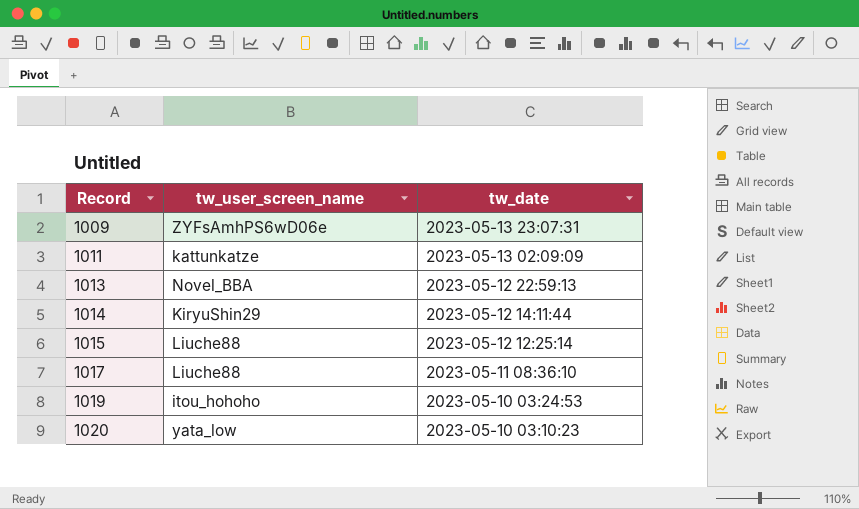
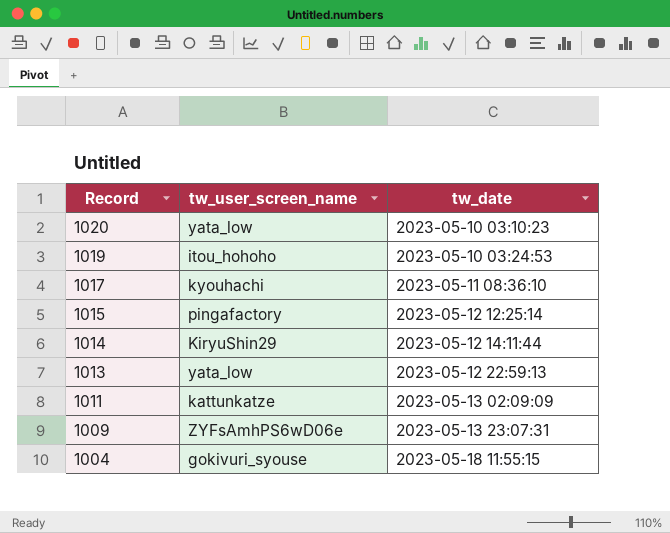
row order: Record ascending -> Record descending
1017 | tw_user_screen_name: Liuche88 -> kyouhachi
1015 | tw_user_screen_name: Liuche88 -> pingafactory
1013 | tw_user_screen_name: Novel_BBA -> yata_low
row 1004: none -> gokivuri_syouse | 2023-05-18 11:55:15

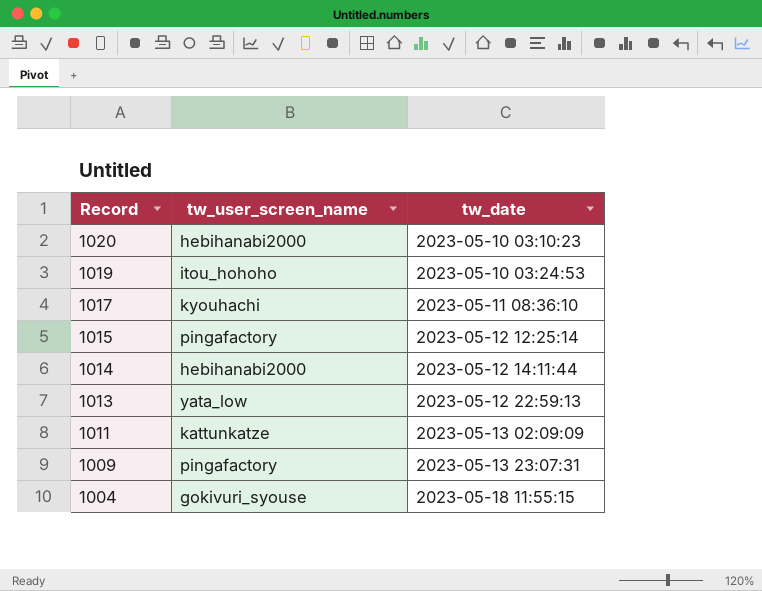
1020 | tw_user_screen_name: yata_low -> hebihanabi2000
1014 | tw_user_screen_name: KiryuShin29 -> hebihanabi2000
1009 | tw_user_screen_name: ZYFsAmhPS6wD06e -> pingafactory

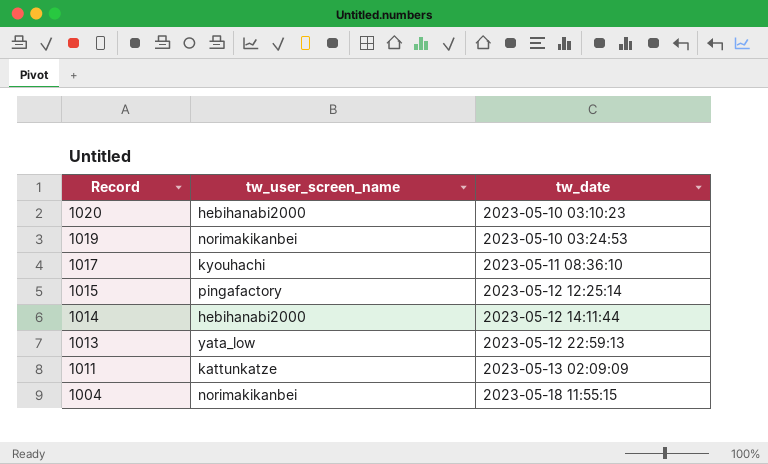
row 1009: pingafactory | 2023-05-13 23:07:31 -> none
1019 | tw_user_screen_name: itou_hohoho -> norimakikanbei
1004 | tw_user_screen_name: gokivuri_syouse -> norimakikanbei

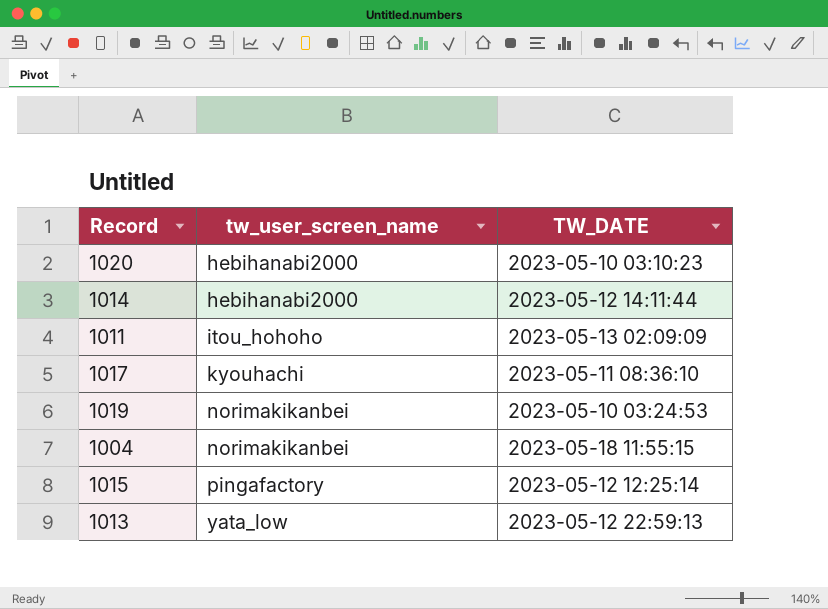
row order: Record descending -> tw_user_screen_name ascending
column name: tw_date -> TW_DATE
1011 | tw_user_screen_name: kattunkatze -> itou_hohoho

